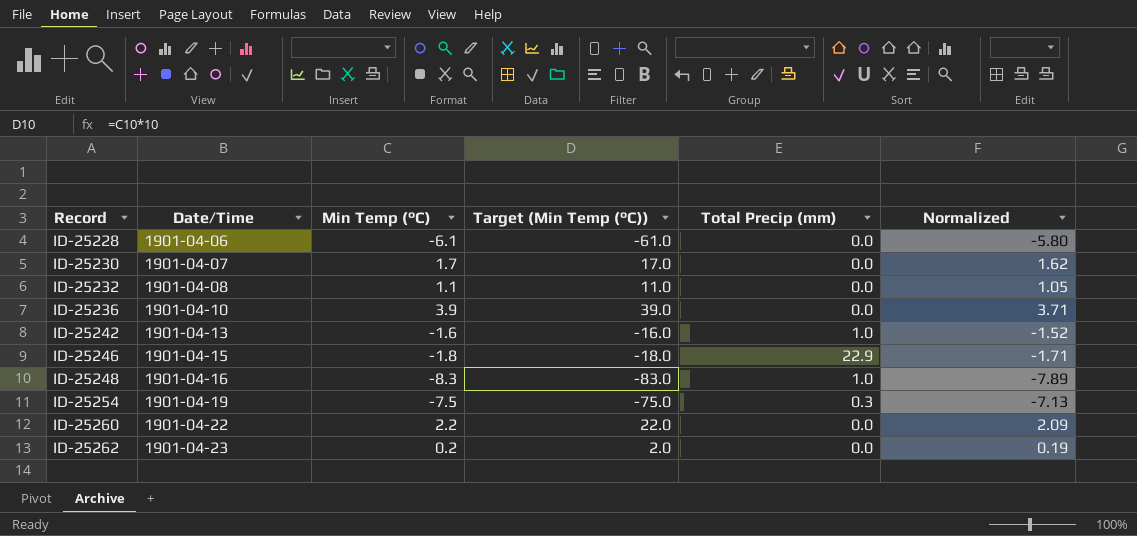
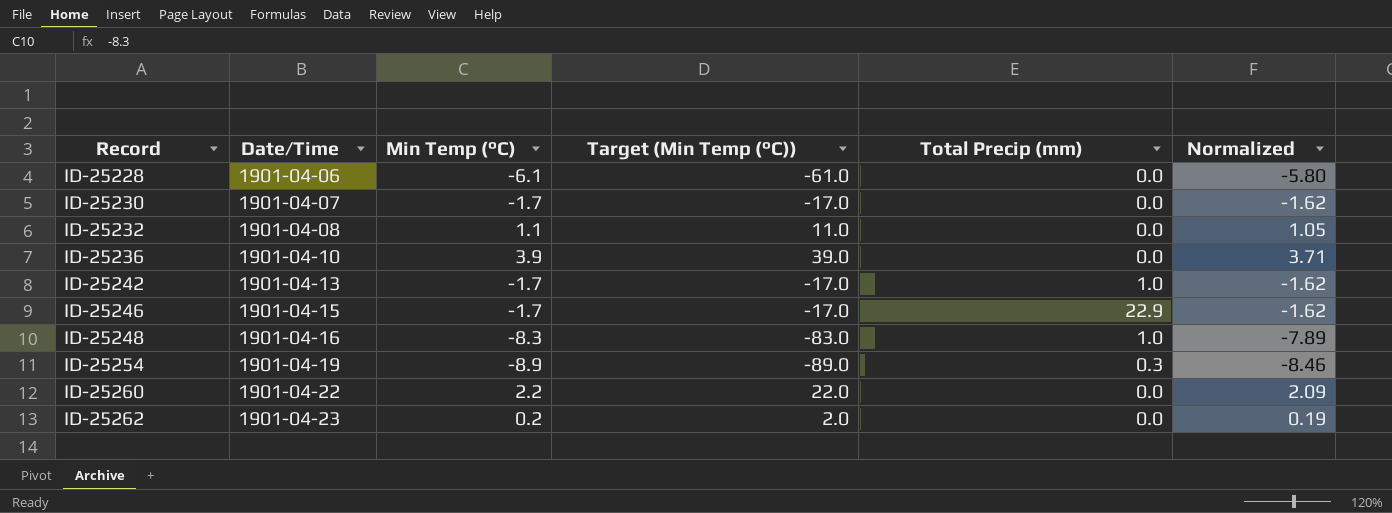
ID-25230 | Min Temp (°C): 1.7 -> -1.7
ID-25230 | Target (Min Temp (°C)): 17.0 -> -17.0
ID-25230 | Normalized: 1.62 -> -1.62
ID-25242 | Min Temp (°C): -1.6 -> -1.7
ID-25242 | Target (Min Temp (°C)): -16.0 -> -17.0
ID-25242 | Normalized: -1.52 -> -1.62
ID-25246 | Min Temp (°C): -1.8 -> -1.7
ID-25246 | Target (Min Temp (°C)): -18.0 -> -17.0
ID-25246 | Normalized: -1.71 -> -1.62
ID-25254 | Min Temp (°C): -7.5 -> -8.9
ID-25254 | Target (Min Temp (°C)): -75.0 -> -89.0
ID-25254 | Normalized: -7.13 -> -8.46

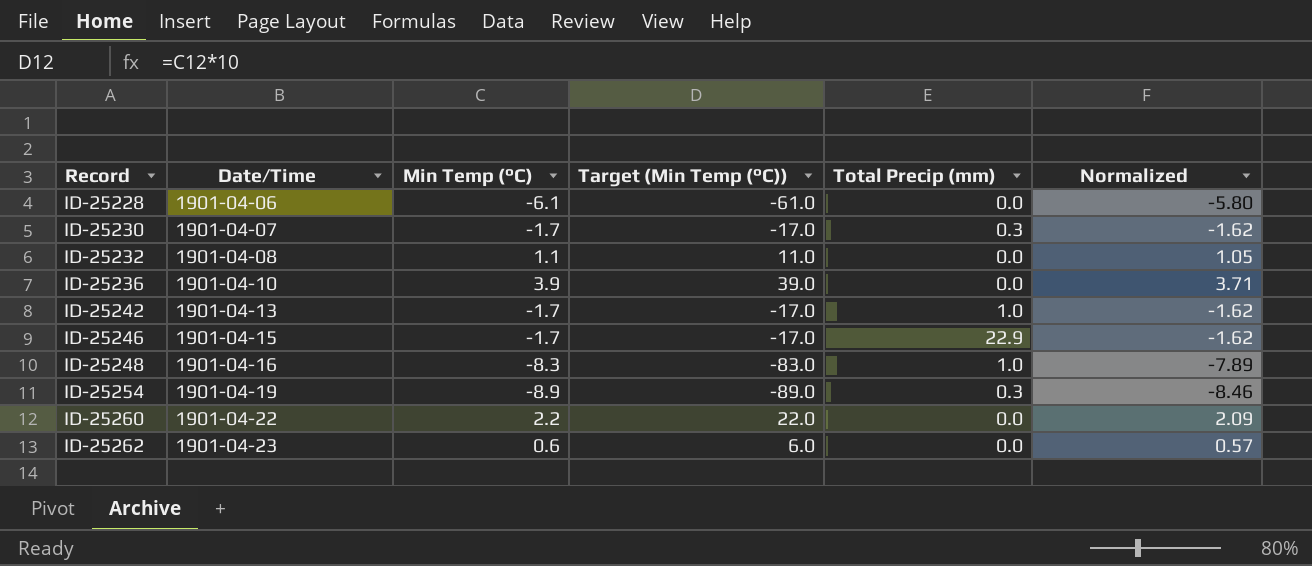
ID-25230 | Total Precip (mm): 0.0 -> 0.3
ID-25262 | Min Temp (°C): 0.2 -> 0.6
ID-25262 | Target (Min Temp (°C)): 2.0 -> 6.0
ID-25262 | Normalized: 0.19 -> 0.57

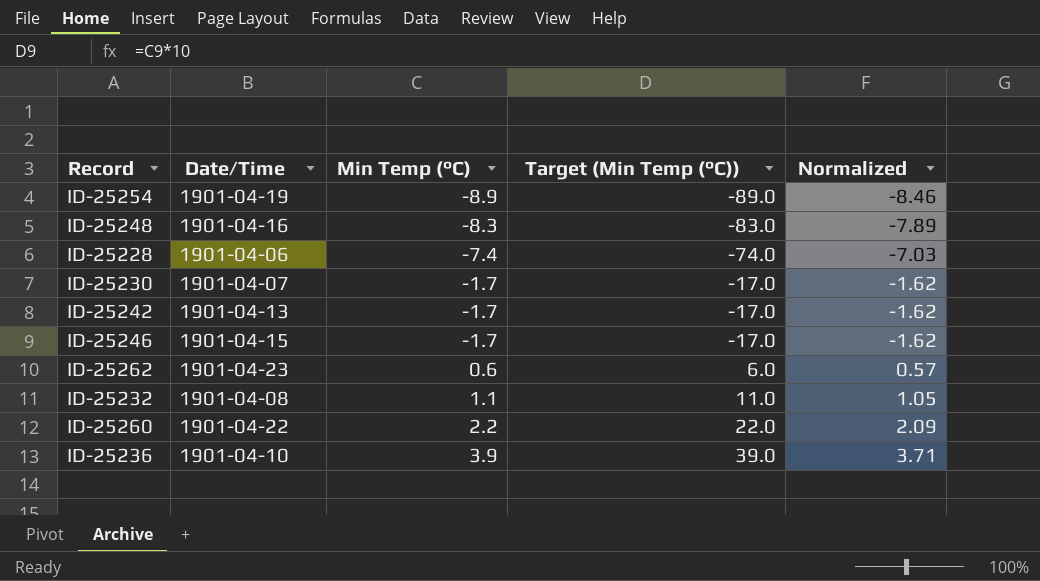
row order: Record ascending -> Min Temp (°C) ascending
column Total Precip (mm) | position: 5 -> none
ID-25228 | Min Temp (°C): -6.1 -> -7.4
ID-25228 | Target (Min Temp (°C)): -61.0 -> -74.0
ID-25228 | Normalized: -5.80 -> -7.03

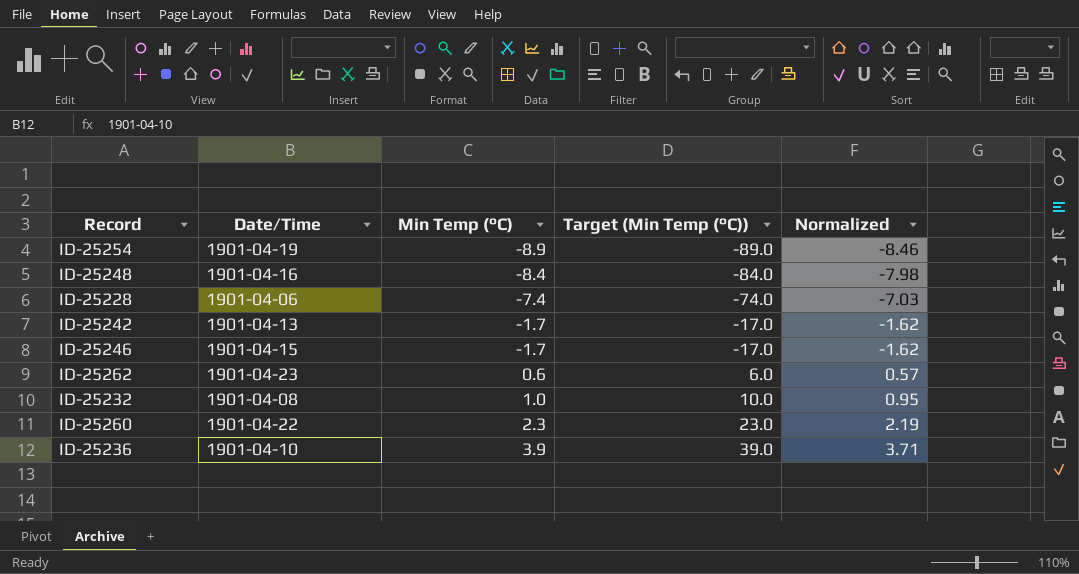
row ID-25230: 1901-04-07 | -1.7 | -17.0 | -1.62 -> none
ID-25248 | Min Temp (°C): -8.3 -> -8.4
ID-25248 | Target (Min Temp (°C)): -83.0 -> -84.0
ID-25248 | Normalized: -7.89 -> -7.98
ID-25232 | Min Temp (°C): 1.1 -> 1.0
ID-25232 | Target (Min Temp (°C)): 11.0 -> 10.0
ID-25232 | Normalized: 1.05 -> 0.95
ID-25260 | Min Temp (°C): 2.2 -> 2.3
ID-25260 | Target (Min Temp (°C)): 22.0 -> 23.0
ID-25260 | Normalized: 2.09 -> 2.19

